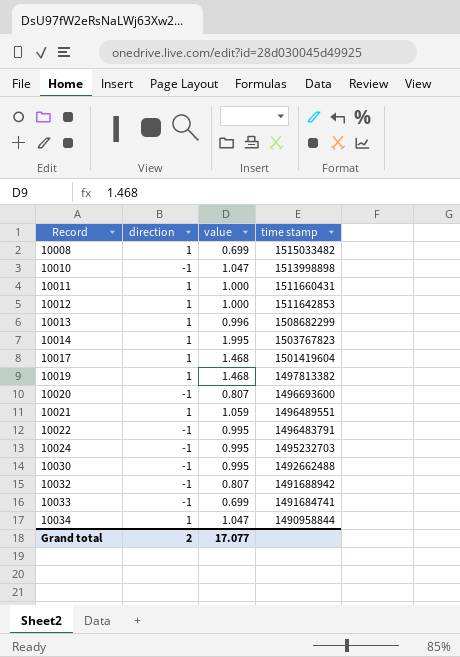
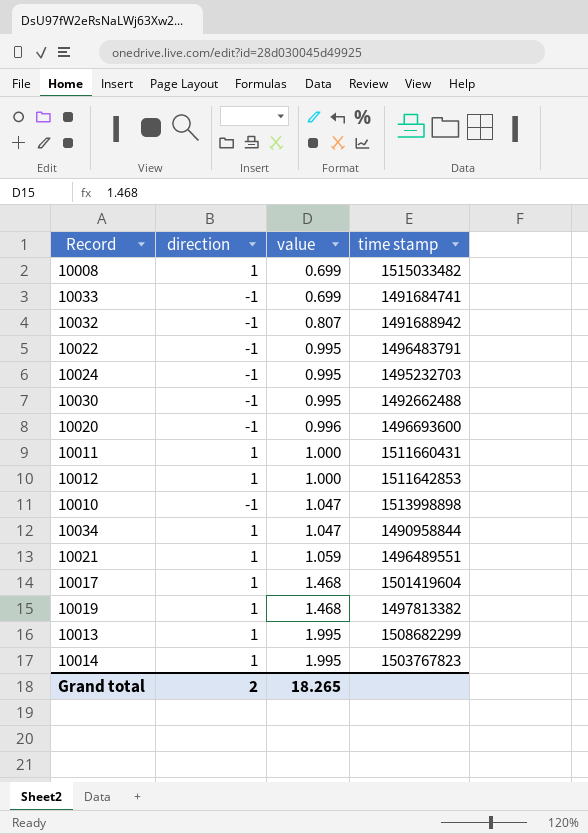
row order: Record ascending -> value ascending
10020 | value: 0.807 -> 0.996
10013 | value: 0.996 -> 1.995
Grand total | value: 17.077 -> 18.265

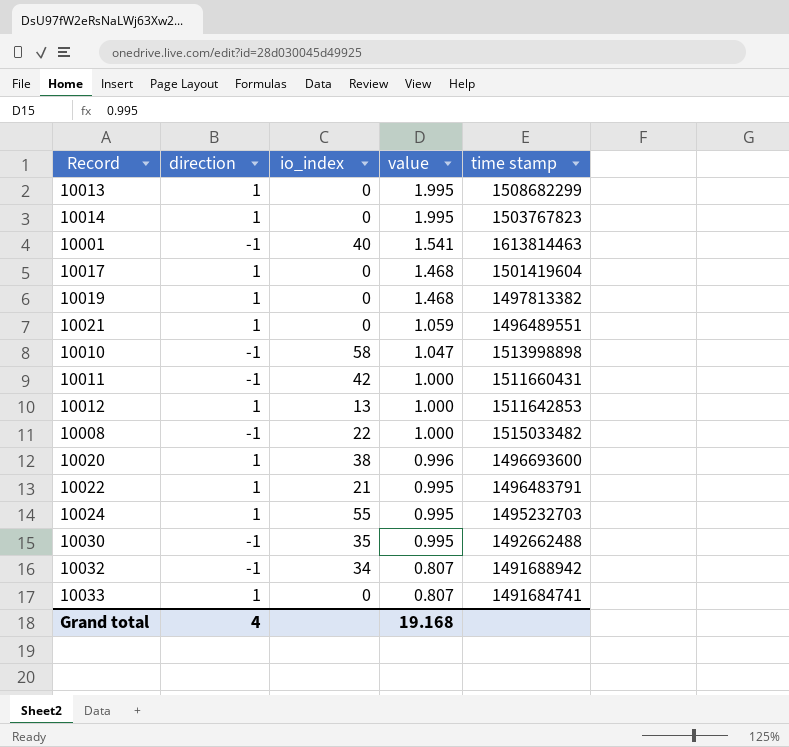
row order: value ascending -> value descending
column io_index | position: none -> 3
row 10034: 1 | 1.047 | 1490958844 -> none
row 10001: none -> -1 | 40 | 1.541 | 1613814463
10011 | direction: 1 -> -1
10008 | direction: 1 -> -1
10008 | value: 0.699 -> 1.000
10020 | direction: -1 -> 1
10022 | direction: -1 -> 1
10024 | direction: -1 -> 1
10033 | direction: -1 -> 1
10033 | value: 0.699 -> 0.807
Grand total | direction: 2 -> 4
Grand total | value: 18.265 -> 19.168

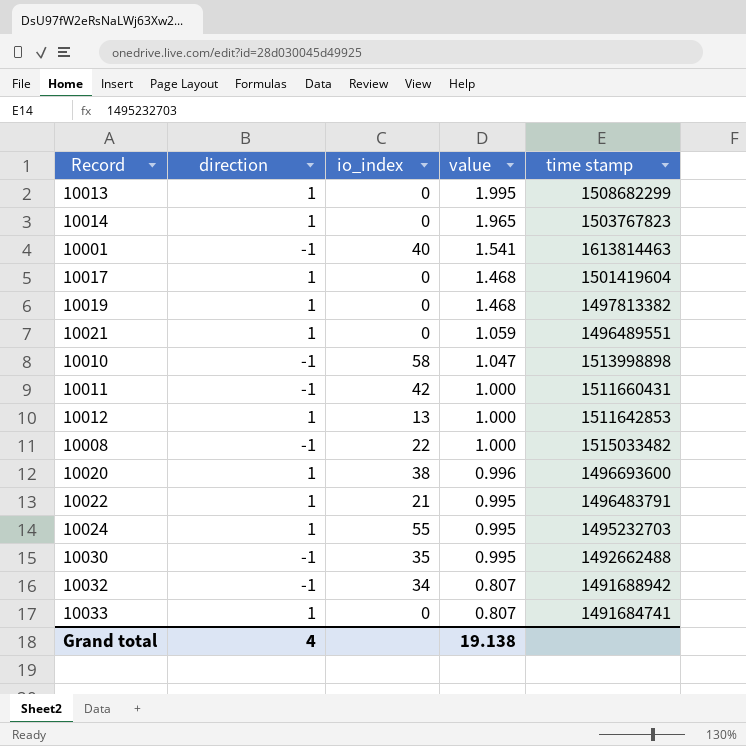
10014 | value: 1.995 -> 1.965
Grand total | value: 19.168 -> 19.138

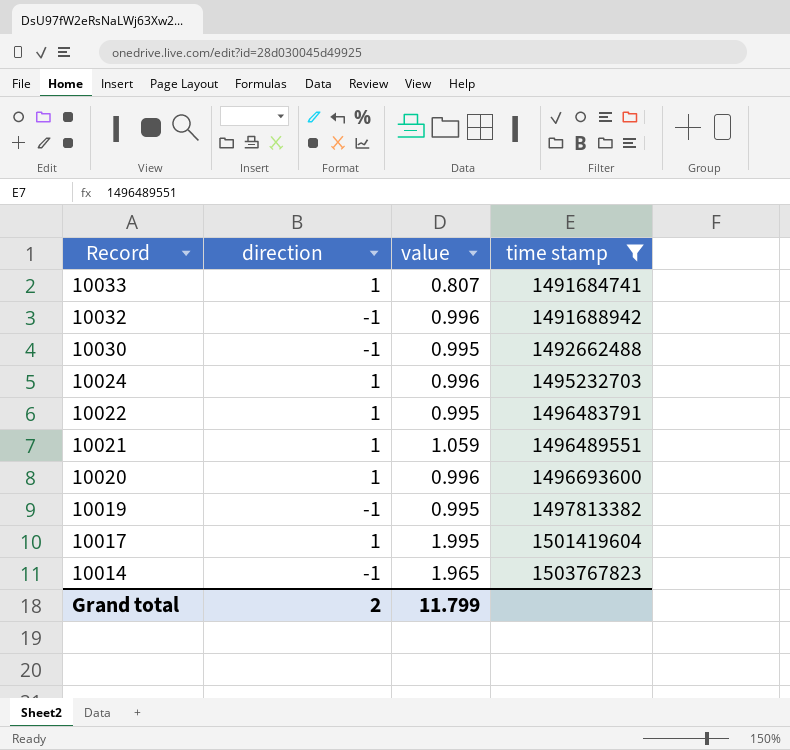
filter: none -> time stamp <= 1503767823
row order: value descending -> Record descending
column io_index | position: 3 -> none
10032 | value: 0.807 -> 0.996
10024 | value: 0.995 -> 0.996
10019 | direction: 1 -> -1
10019 | value: 1.468 -> 0.995
10017 | value: 1.468 -> 1.995
10014 | direction: 1 -> -1
Grand total | direction: 4 -> 2
Grand total | value: 19.138 -> 11.799

